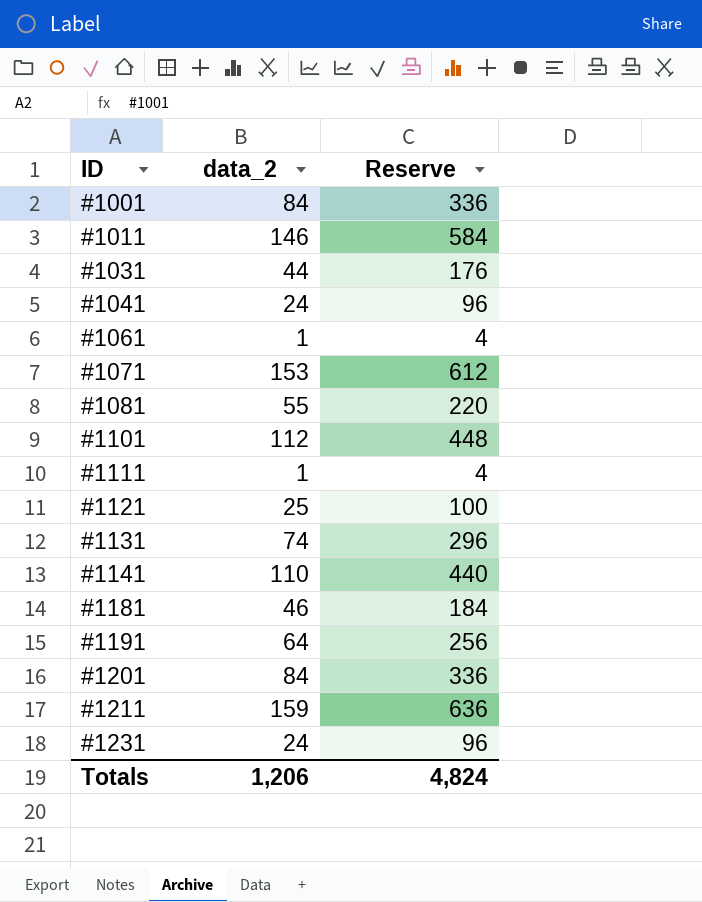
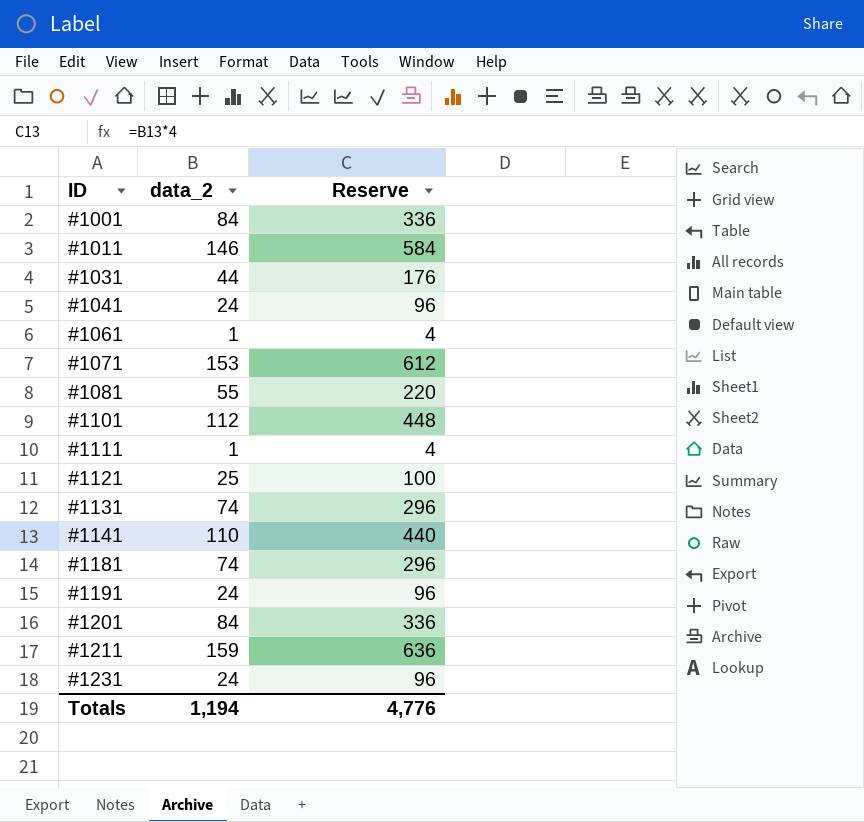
#1181 | data_2: 46 -> 74
#1181 | Reserve: 184 -> 296
#1191 | data_2: 64 -> 24
#1191 | Reserve: 256 -> 96
Totals | data_2: 1,206 -> 1,194
Totals | Reserve: 4,824 -> 4,776

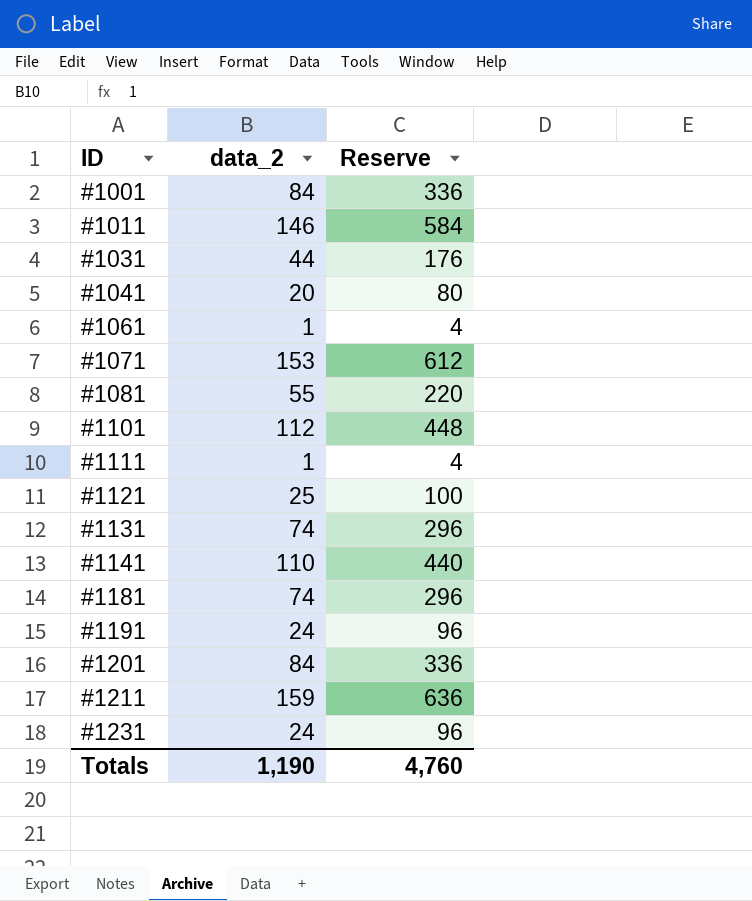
#1041 | data_2: 24 -> 20
#1041 | Reserve: 96 -> 80
Totals | data_2: 1,194 -> 1,190
Totals | Reserve: 4,776 -> 4,760

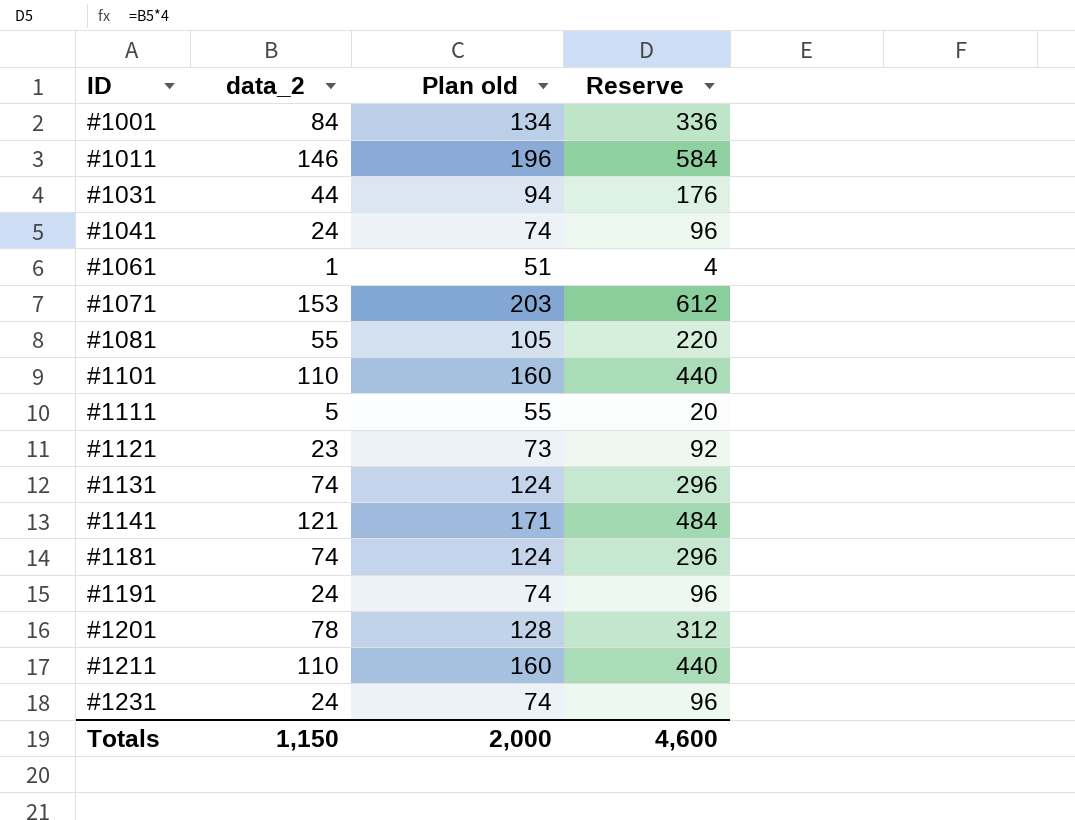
column Plan old | formula: none -> [data_2] + 50
#1041 | data_2: 20 -> 24
#1041 | Reserve: 80 -> 96
#1101 | data_2: 112 -> 110
#1101 | Reserve: 448 -> 440
#1111 | data_2: 1 -> 5
#1111 | Reserve: 4 -> 20
#1121 | data_2: 25 -> 23
#1121 | Reserve: 100 -> 92
#1141 | data_2: 110 -> 121
#1141 | Reserve: 440 -> 484
#1201 | data_2: 84 -> 78
#1201 | Reserve: 336 -> 312
#1211 | data_2: 159 -> 110
#1211 | Reserve: 636 -> 440
Totals | data_2: 1,190 -> 1,150
Totals | Reserve: 4,760 -> 4,600

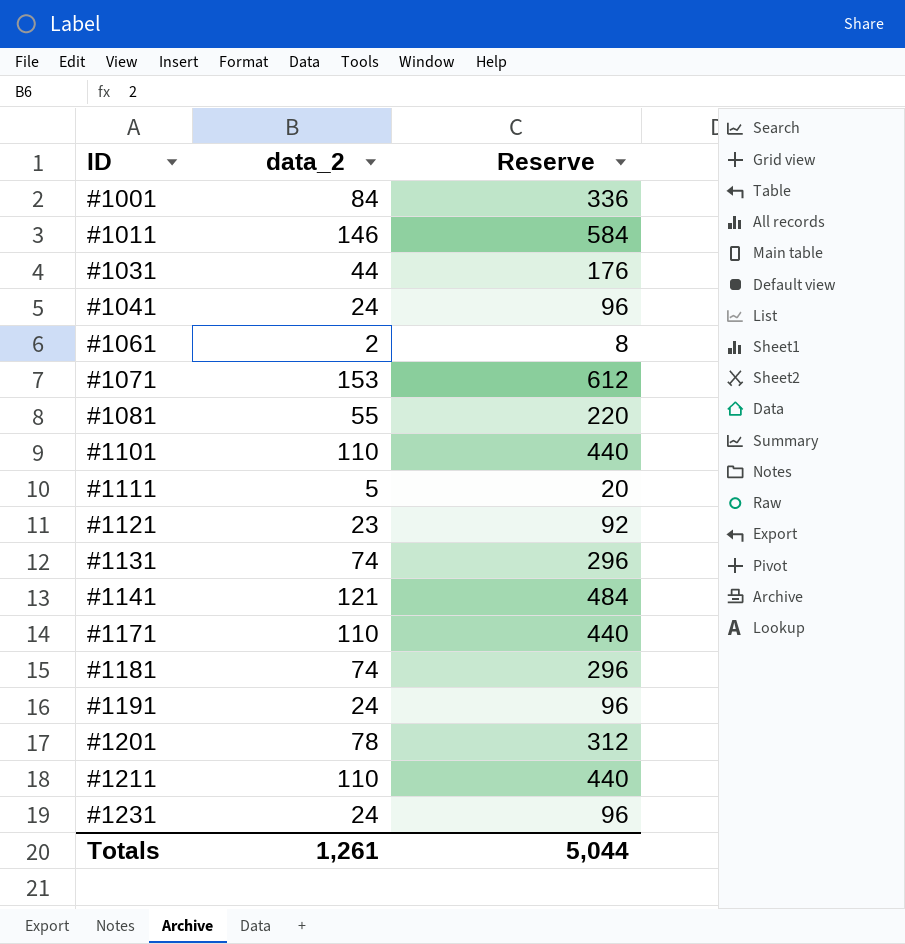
column Plan old | formula: [data_2] + 50 -> none
#1061 | data_2: 1 -> 2
#1061 | Reserve: 4 -> 8
row #1171: none -> 110 | 440
Totals | data_2: 1,150 -> 1,261
Totals | Reserve: 4,600 -> 5,044

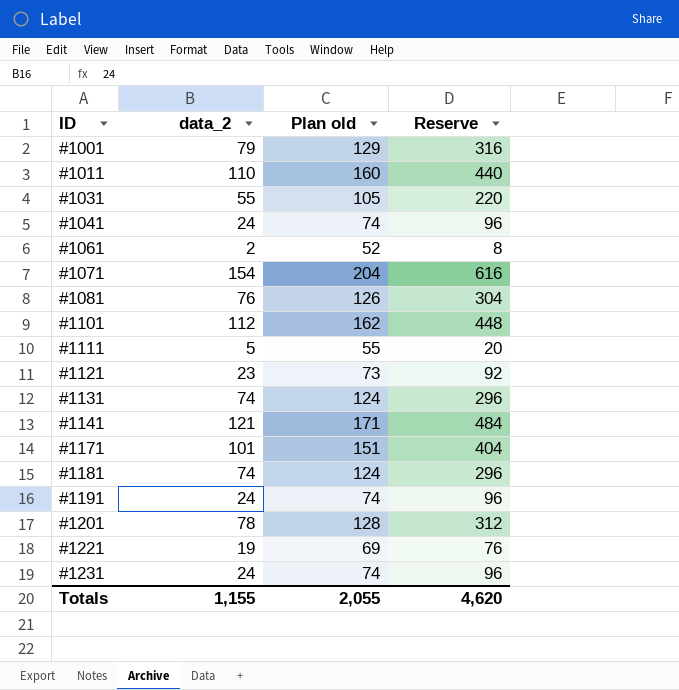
column Plan old | formula: none -> [data_2] + 50
row #1211: 110 | 440 -> none
#1001 | data_2: 84 -> 79
#1001 | Reserve: 336 -> 316
#1011 | data_2: 146 -> 110
#1011 | Reserve: 584 -> 440
#1031 | data_2: 44 -> 55
#1031 | Reserve: 176 -> 220
#1071 | data_2: 153 -> 154
#1071 | Reserve: 612 -> 616
#1081 | data_2: 55 -> 76
#1081 | Reserve: 220 -> 304
#1101 | data_2: 110 -> 112
#1101 | Reserve: 440 -> 448
#1171 | data_2: 110 -> 101
#1171 | Reserve: 440 -> 404
row #1221: none -> 19 | 69 | 76
Totals | data_2: 1,261 -> 1,155
Totals | Reserve: 5,044 -> 4,620

